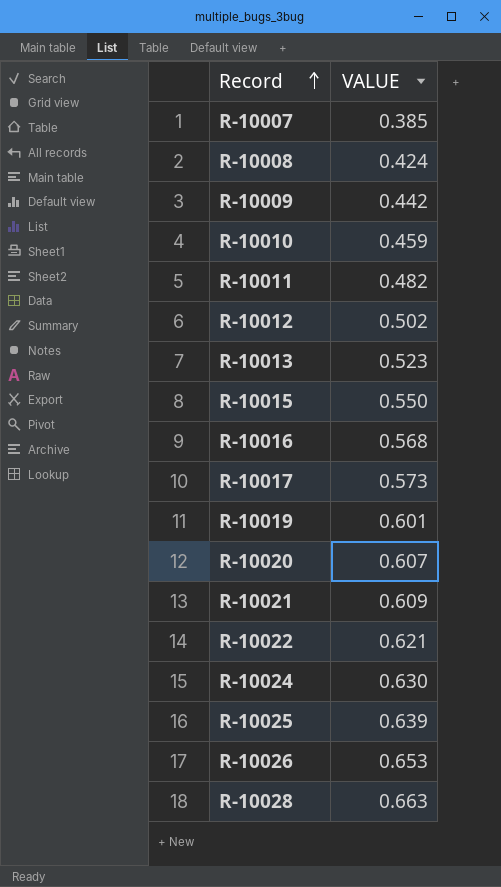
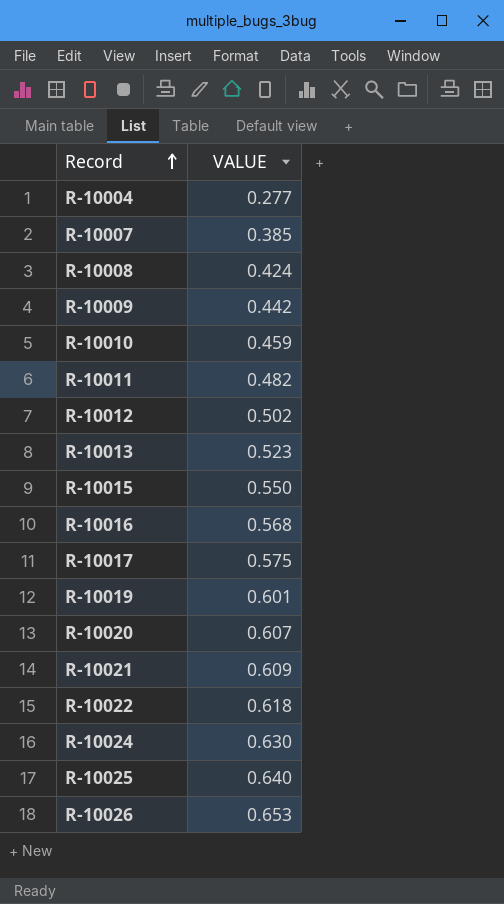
row R-10028: 0.663 -> none
row R-10004: none -> 0.277
R-10017 | VALUE: 0.573 -> 0.575
R-10022 | VALUE: 0.621 -> 0.618
R-10025 | VALUE: 0.639 -> 0.640

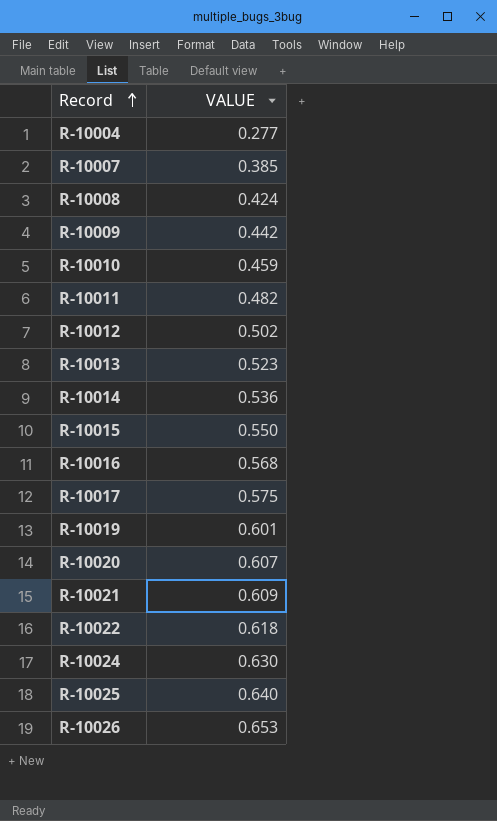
row R-10014: none -> 0.536

